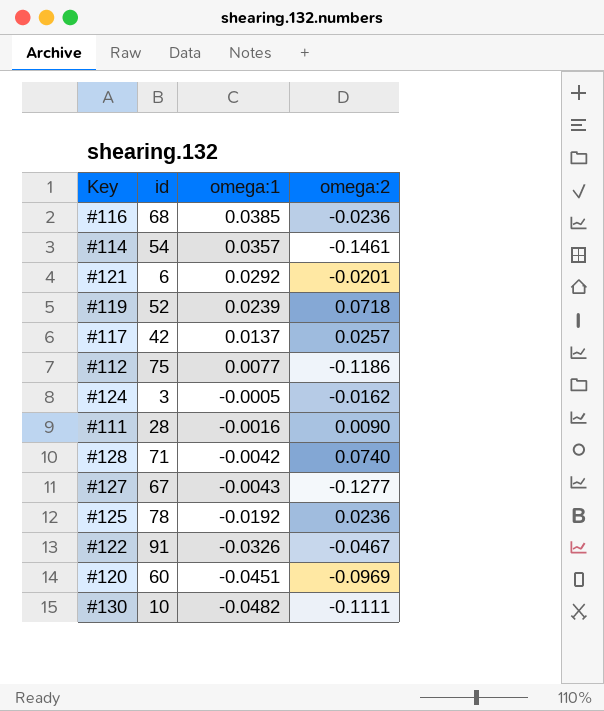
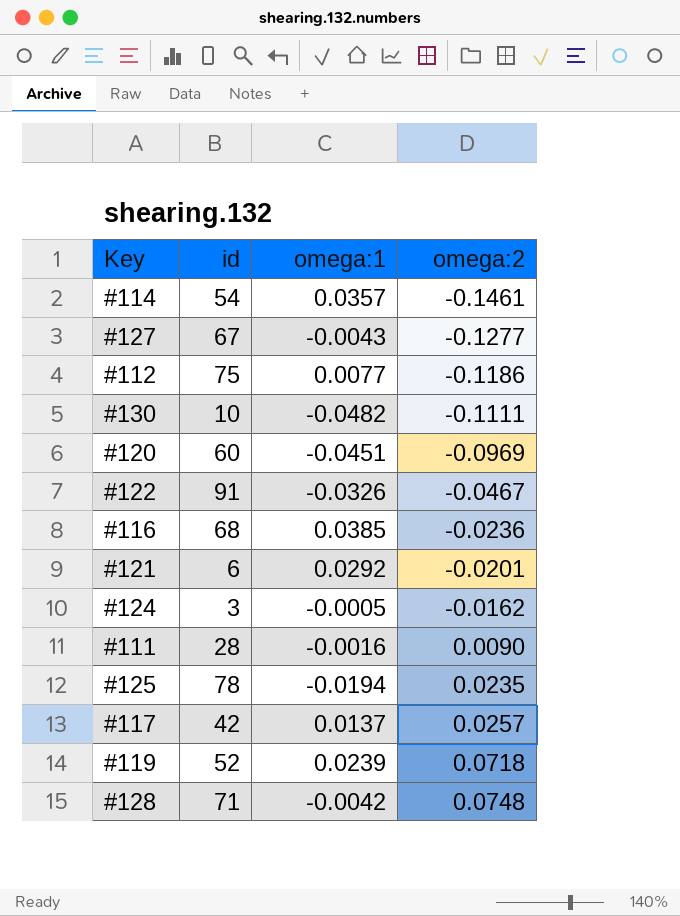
row order: omega:1 descending -> omega:2 ascending
#125 | omega:1: -0.0192 -> -0.0194
#125 | omega:2: 0.0236 -> 0.0235
#128 | omega:2: 0.0740 -> 0.0748

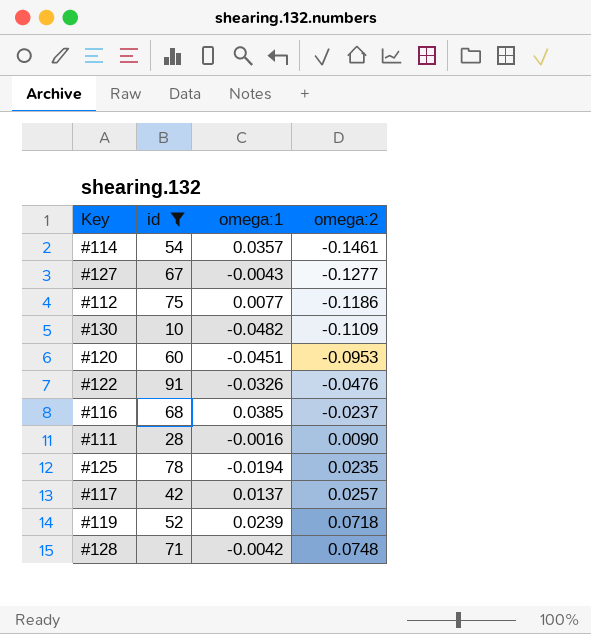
filter: none -> id >= 10
#130 | omega:2: -0.1111 -> -0.1109
#120 | omega:2: -0.0969 -> -0.0953
#122 | omega:2: -0.0467 -> -0.0476
#116 | omega:2: -0.0236 -> -0.0237

